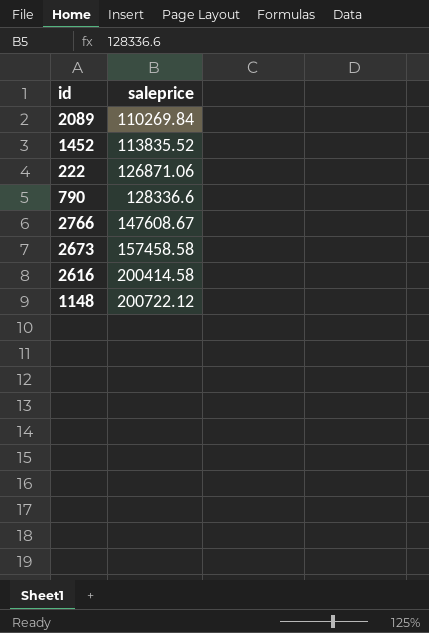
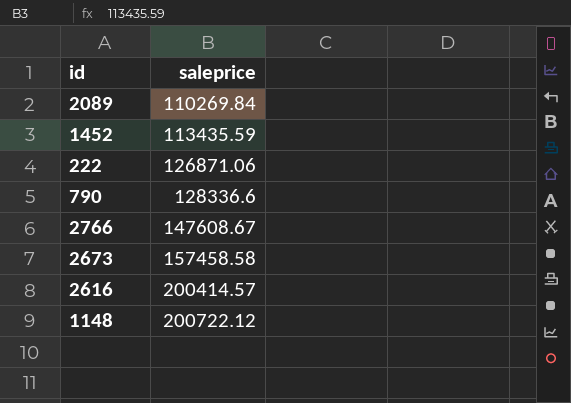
1452 | saleprice: 113835.52 -> 113435.59
2616 | saleprice: 200414.58 -> 200414.57

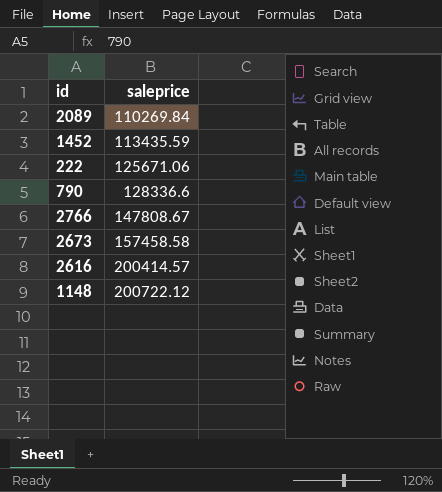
222 | saleprice: 126871.06 -> 125671.06
2766 | saleprice: 147608.67 -> 147808.67

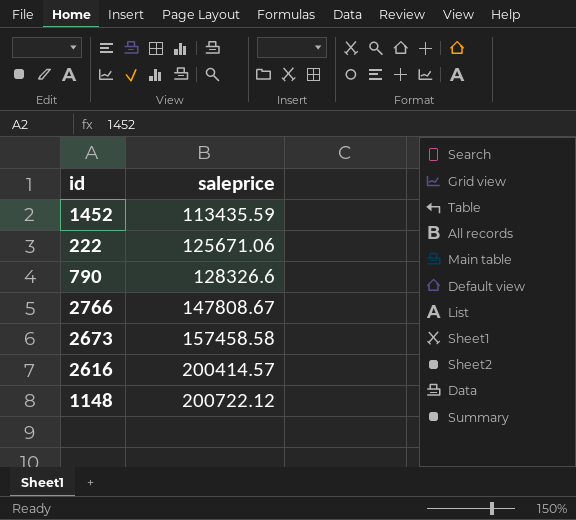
row 2089: 110269.84 -> none
790 | saleprice: 128336.6 -> 128326.6

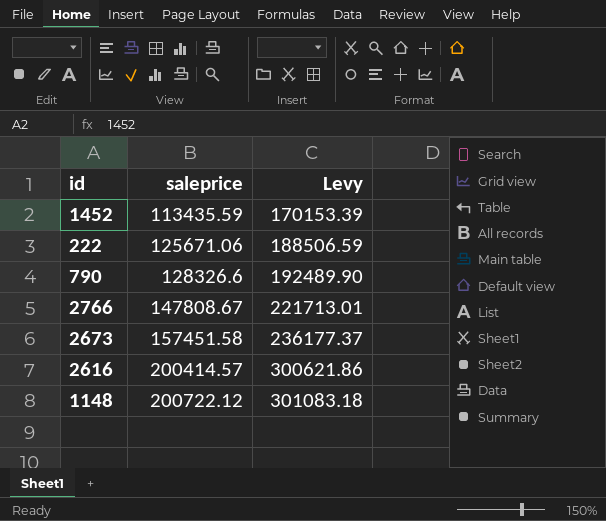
column Levy | formula: none -> [saleprice] * 1.5
2673 | saleprice: 157458.58 -> 157451.58

